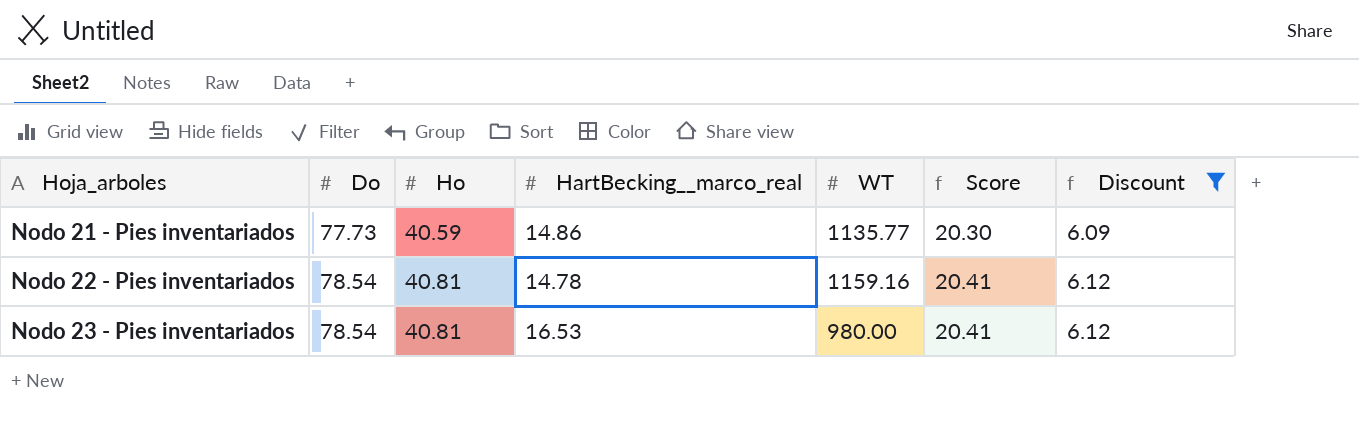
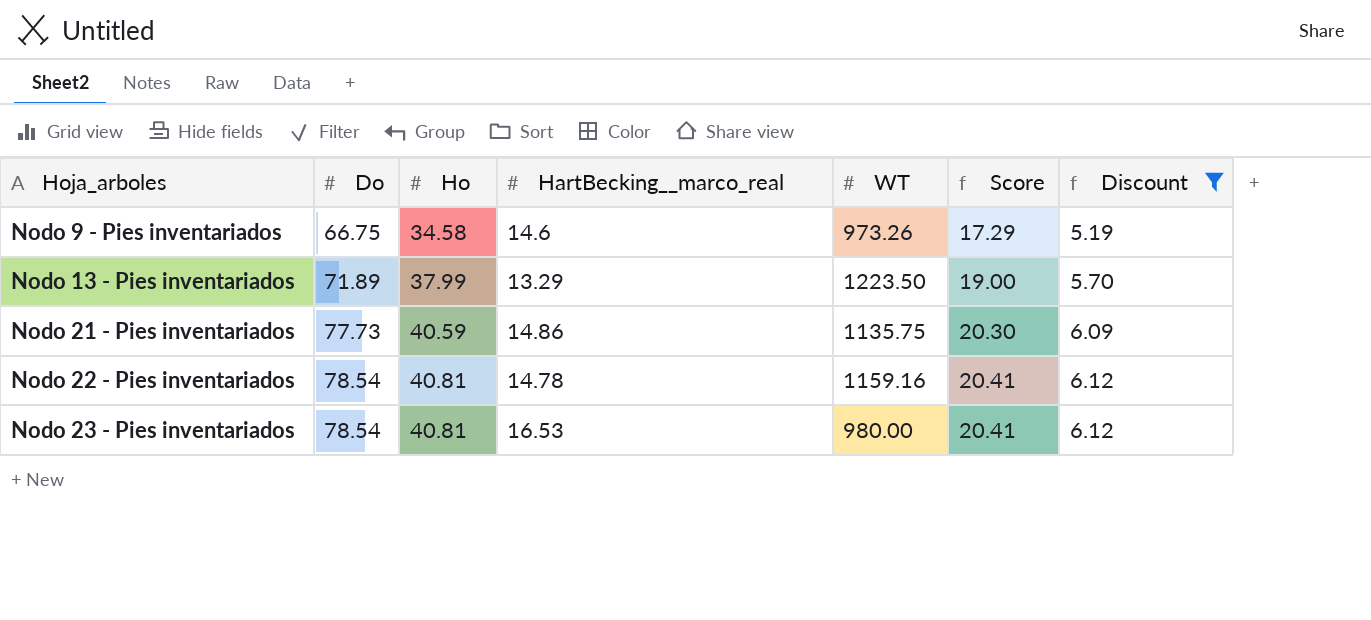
row Nodo 9 - Pies inventariados: none -> 66.75 | 34.58 | 14.6 | 973.26 | 17.29 | 5.19
row Nodo 13 - Pies inventariados: none -> 71.89 | 37.99 | 13.29 | 1223.50 | 19.00 | 5.70
Nodo 21 - Pies inventariados | WT: 1135.77 -> 1135.75

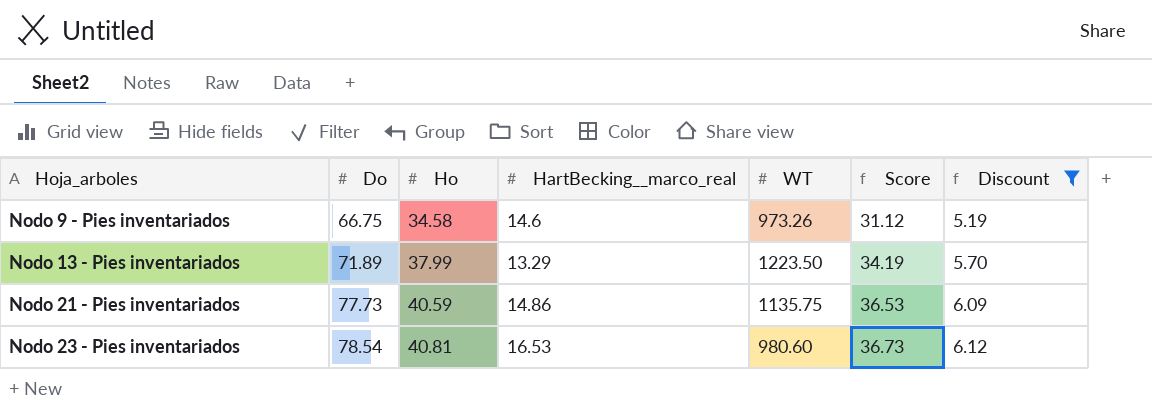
column Score | formula: [Ho] * 0.5 -> [Ho] * 0.9
row Nodo 22 - Pies inventariados: 78.54 | 40.81 | 14.78 | 1159.16 | 20.41 | 6.12 -> none
Nodo 23 - Pies inventariados | WT: 980.00 -> 980.60

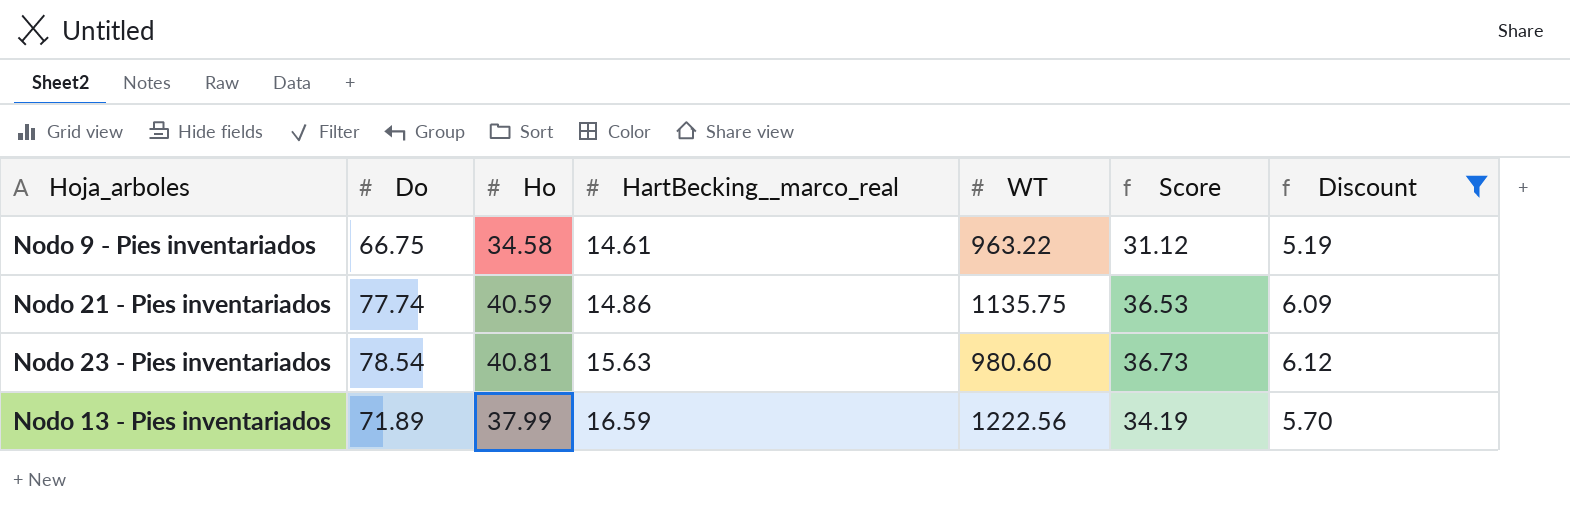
row order: Hoja_arboles ascending -> HartBecking__marco_real ascending
Nodo 9 - Pies inventariados | HartBecking__marco_real: 14.6 -> 14.61
Nodo 9 - Pies inventariados | WT: 973.26 -> 963.22
Nodo 21 - Pies inventariados | Do: 77.73 -> 77.74
Nodo 23 - Pies inventariados | HartBecking__marco_real: 16.53 -> 15.63
Nodo 13 - Pies inventariados | HartBecking__marco_real: 13.29 -> 16.59
Nodo 13 - Pies inventariados | WT: 1223.50 -> 1222.56

